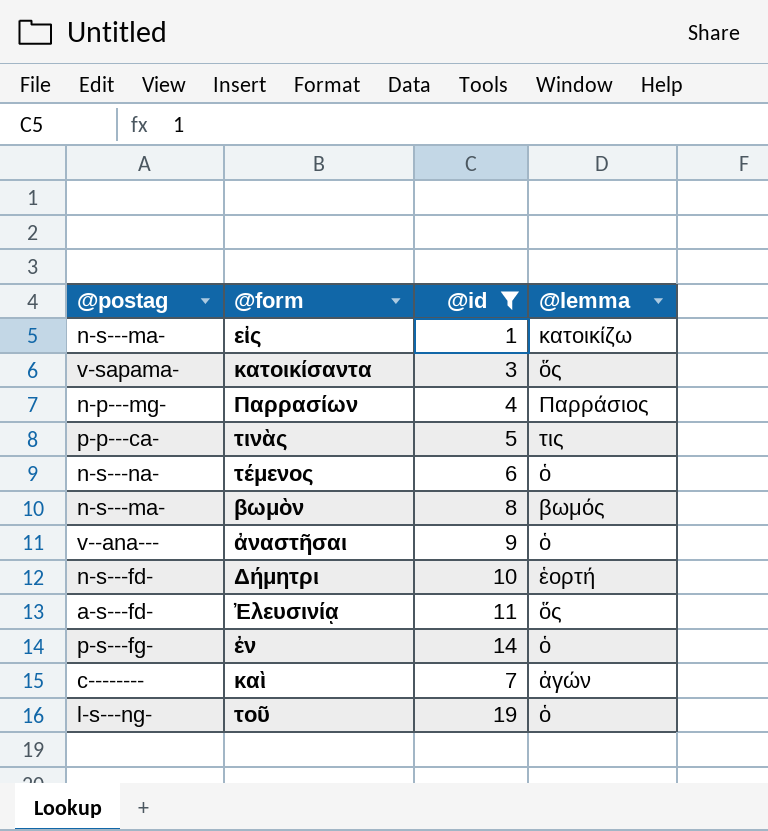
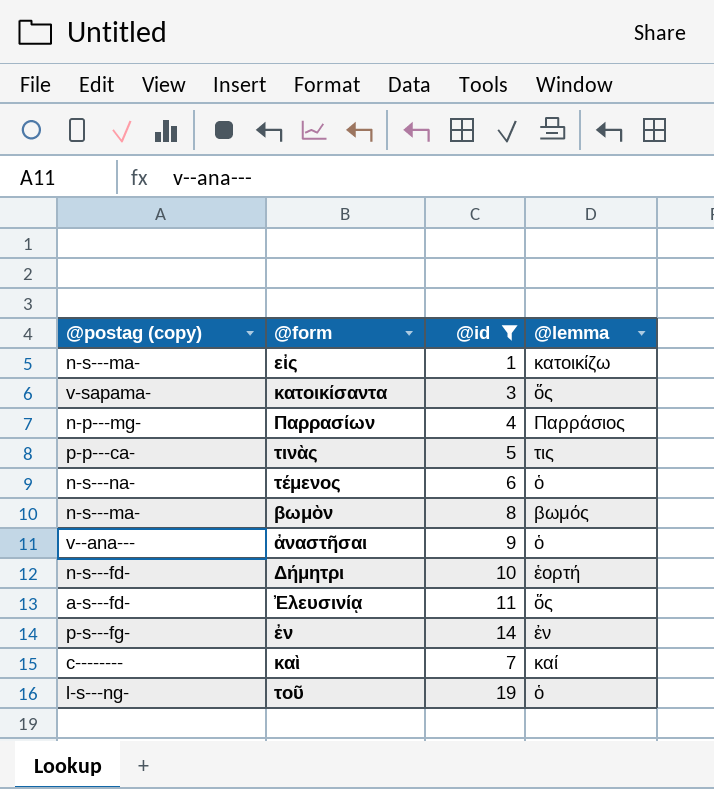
column name: @postag -> @postag (copy)
ἐν | @lemma: ὁ -> ἐν
καὶ | @lemma: ἀγών -> καί

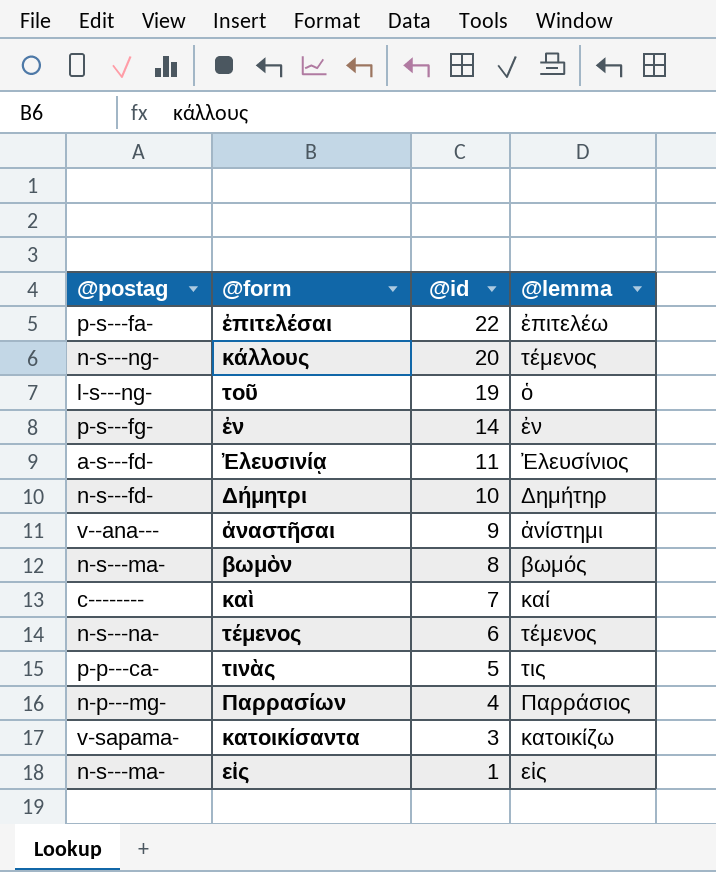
filter: @id <= 19 -> none
row order: none -> @id descending
column name: @postag (copy) -> @postag
Ἐλευσινίᾳ | @lemma: ὅς -> Ἐλευσίνιος
Δήμητρι | @lemma: ἑορτή -> Δημήτηρ
ἀναστῆσαι | @lemma: ὁ -> ἀνίστημι
τέμενος | @lemma: ὁ -> τέμενος
κατοικίσαντα | @lemma: ὅς -> κατοικίζω
εἰς | @lemma: κατοικίζω -> εἰς

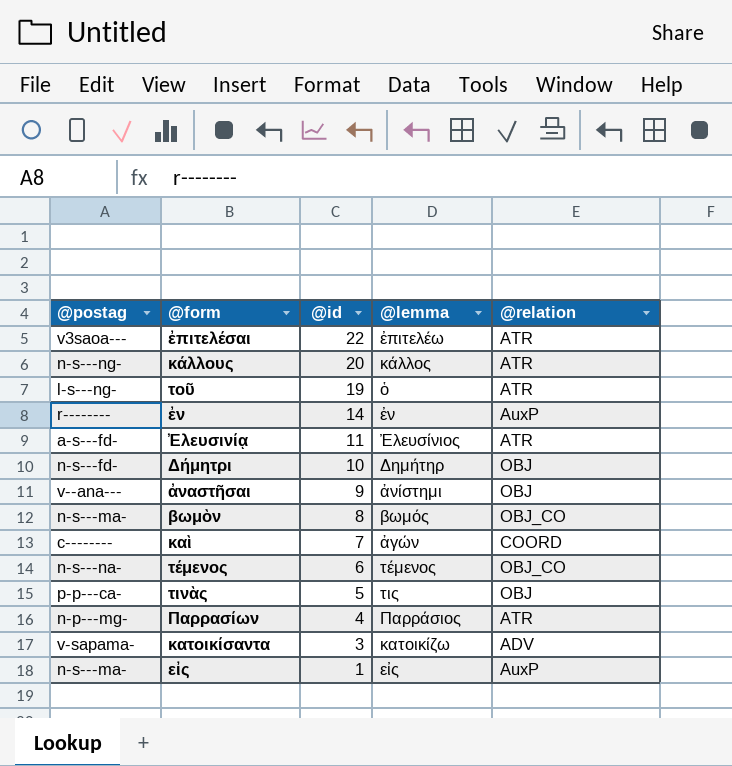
column @relation | position: none -> 5
ἐπιτελέσαι | @postag: p-s---fa- -> v3saoa---
κάλλους | @lemma: τέμενος -> κάλλος
ἐν | @postag: p-s---fg- -> r--------
καὶ | @lemma: καί -> ἀγών

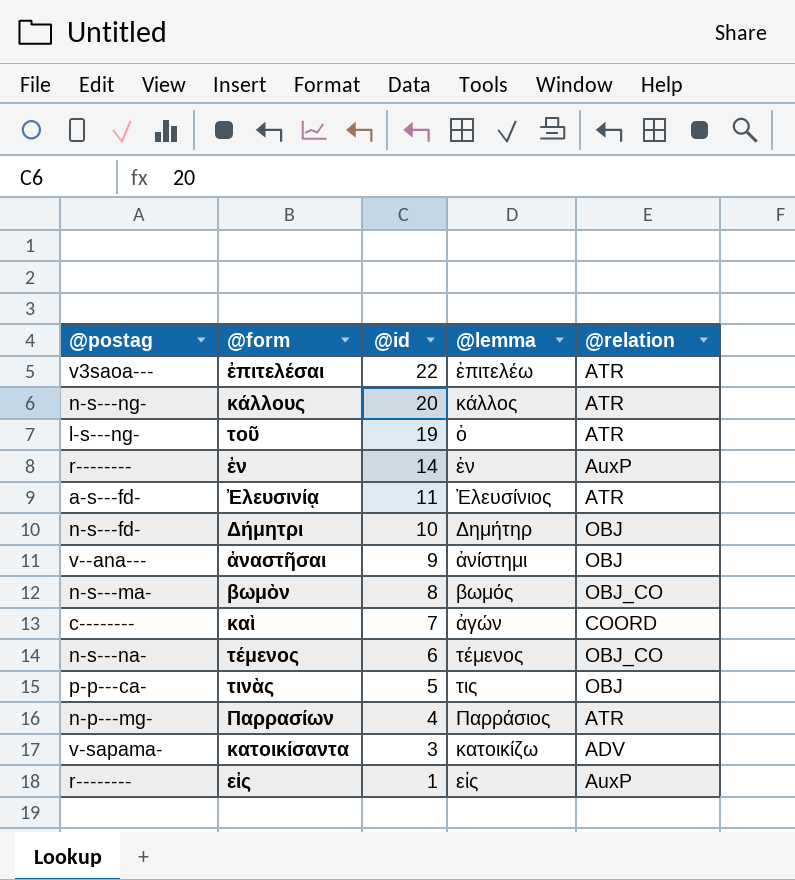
εἰς | @postag: n-s---ma- -> r--------

